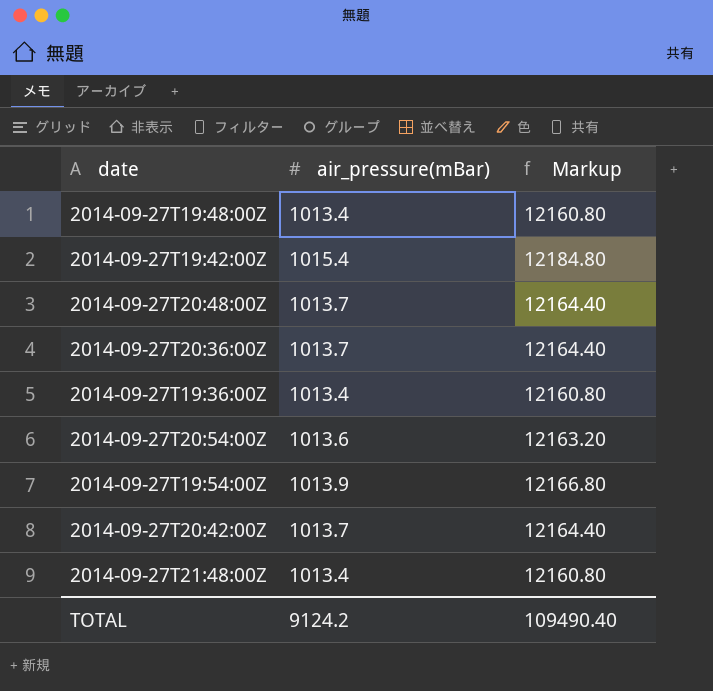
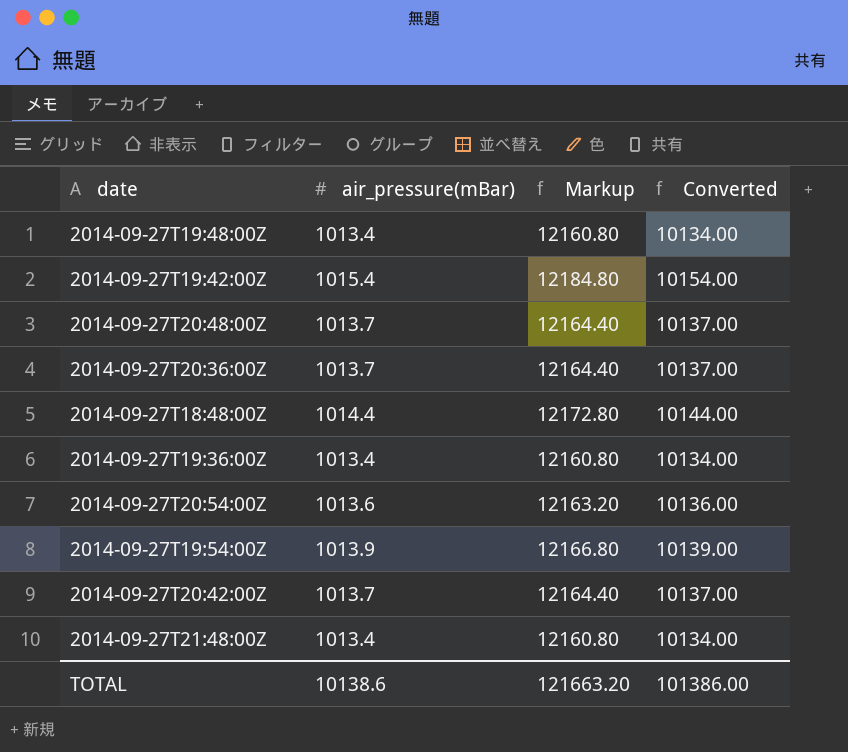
column Converted | formula: none -> [air_pressure(mBar)] * 10
row 2014-09-27T18:48:00Z: none -> 1014.4 | 12172.80 | 10144.00
TOTAL | air_pressure(mBar): 9124.2 -> 10138.6
TOTAL | Markup: 109490.40 -> 121663.20

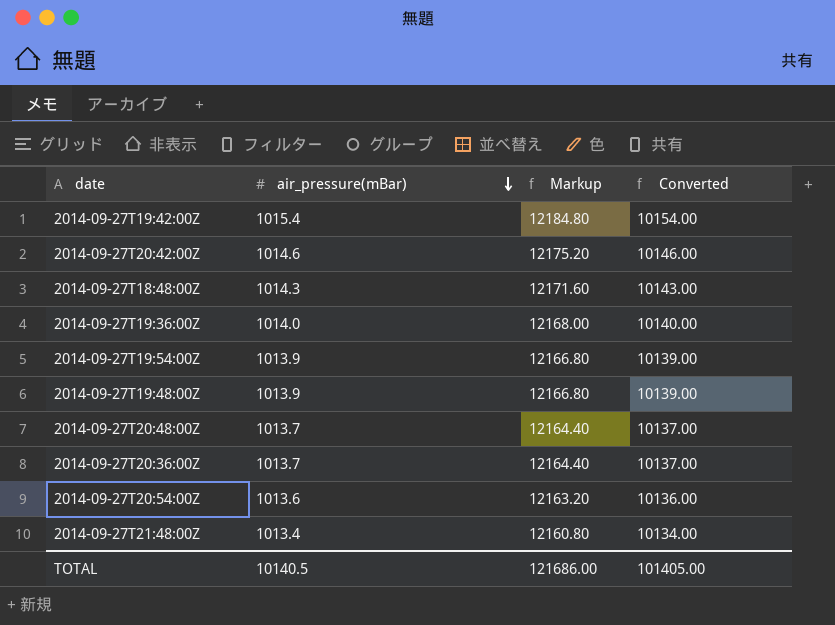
row order: none -> air_pressure(mBar) descending
2014-09-27T20:42:00Z | air_pressure(mBar): 1013.7 -> 1014.6
2014-09-27T20:42:00Z | Markup: 12164.40 -> 12175.20
2014-09-27T20:42:00Z | Converted: 10137.00 -> 10146.00
2014-09-27T18:48:00Z | air_pressure(mBar): 1014.4 -> 1014.3
2014-09-27T18:48:00Z | Markup: 12172.80 -> 12171.60
2014-09-27T18:48:00Z | Converted: 10144.00 -> 10143.00
2014-09-27T19:36:00Z | air_pressure(mBar): 1013.4 -> 1014.0
2014-09-27T19:36:00Z | Markup: 12160.80 -> 12168.00
2014-09-27T19:36:00Z | Converted: 10134.00 -> 10140.00
2014-09-27T19:48:00Z | air_pressure(mBar): 1013.4 -> 1013.9
2014-09-27T19:48:00Z | Markup: 12160.80 -> 12166.80
2014-09-27T19:48:00Z | Converted: 10134.00 -> 10139.00
TOTAL | air_pressure(mBar): 10138.6 -> 10140.5
TOTAL | Markup: 121663.20 -> 121686.00
TOTAL | Converted: 101386.00 -> 101405.00

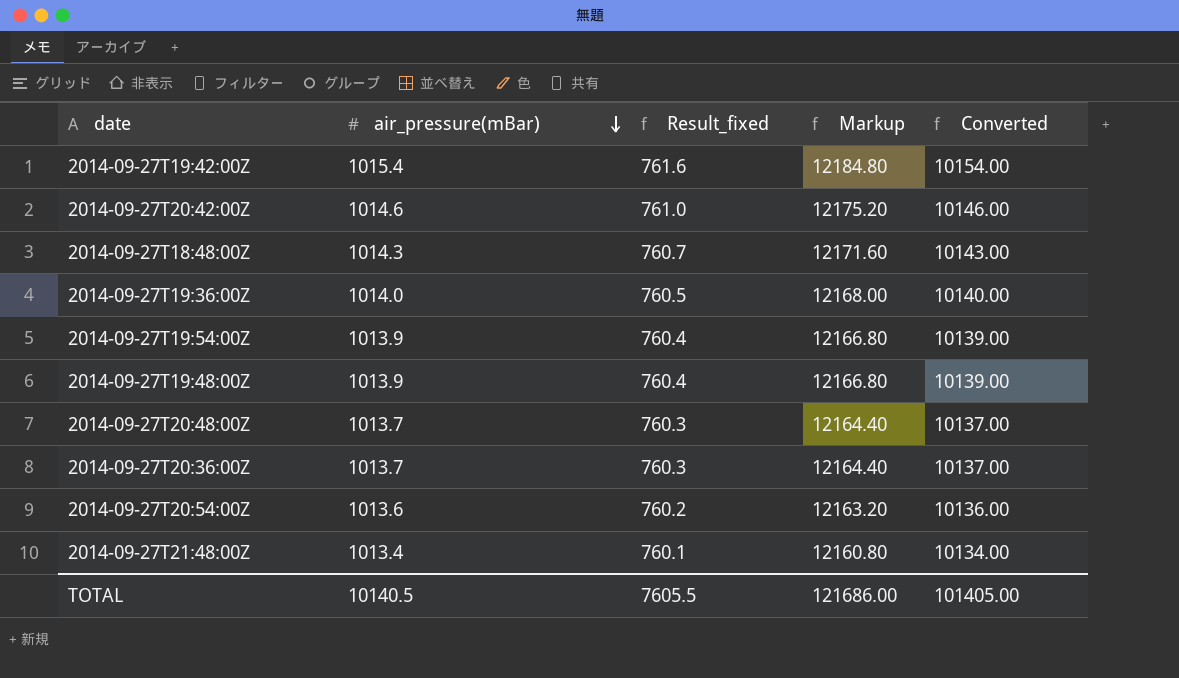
column Result_fixed | formula: none -> [air_pressure(mBar)] * 0.75

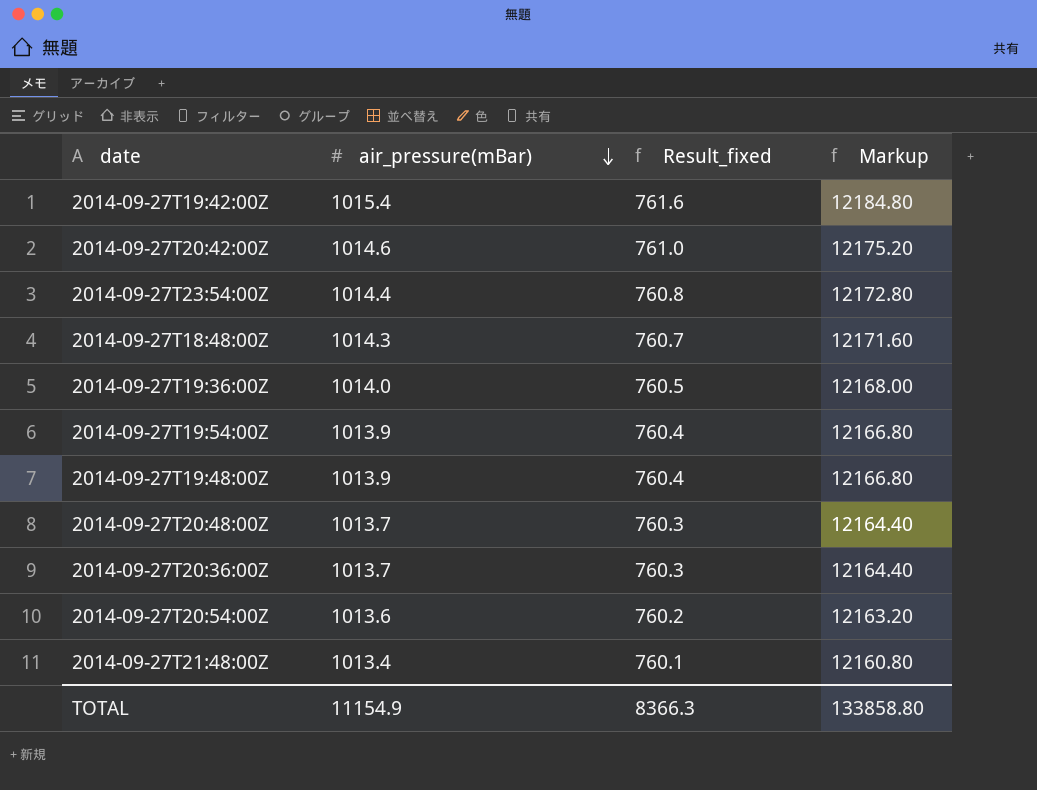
column Converted | formula: [air_pressure(mBar)] * 10 -> none
row 2014-09-27T23:54:00Z: none -> 1014.4 | 760.8 | 12172.80
TOTAL | air_pressure(mBar): 10140.5 -> 11154.9
TOTAL | Result_fixed: 7605.5 -> 8366.3
TOTAL | Markup: 121686.00 -> 133858.80

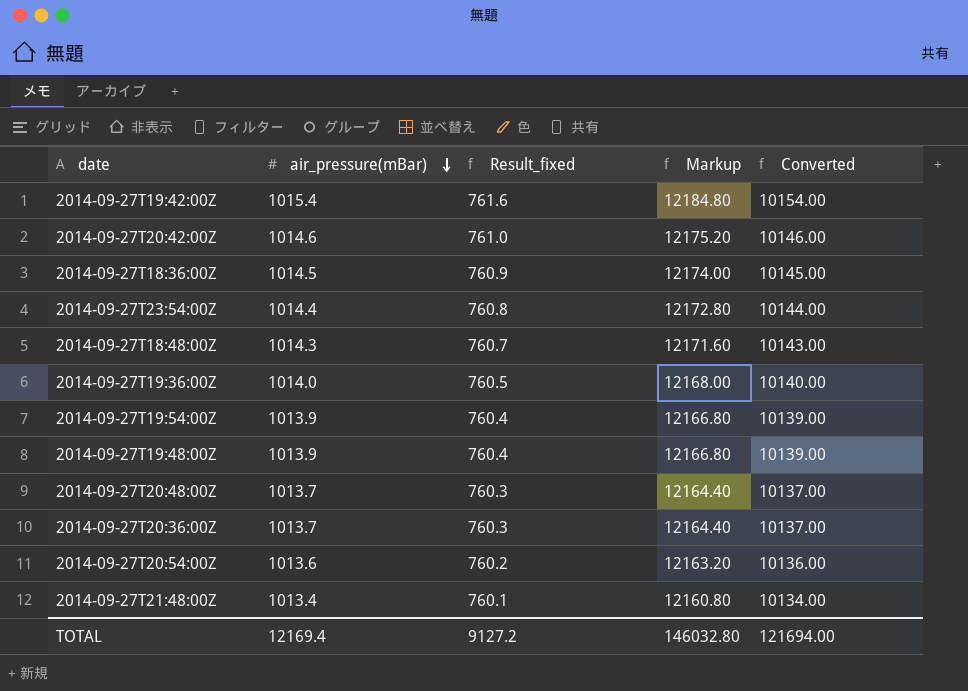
column Converted | formula: none -> [air_pressure(mBar)] * 10
row 2014-09-27T18:36:00Z: none -> 1014.5 | 760.9 | 12174.00 | 10145.00
TOTAL | air_pressure(mBar): 11154.9 -> 12169.4
TOTAL | Result_fixed: 8366.3 -> 9127.2
TOTAL | Markup: 133858.80 -> 146032.80

